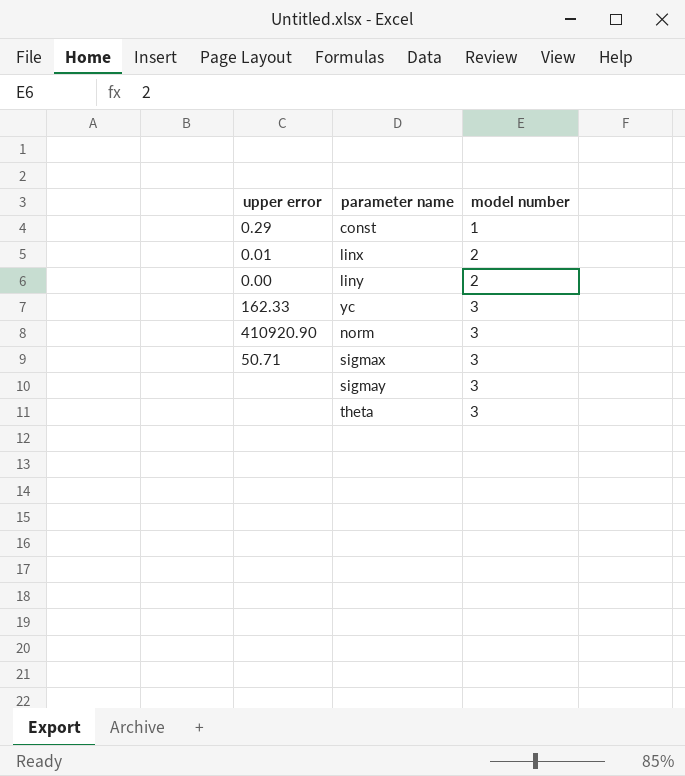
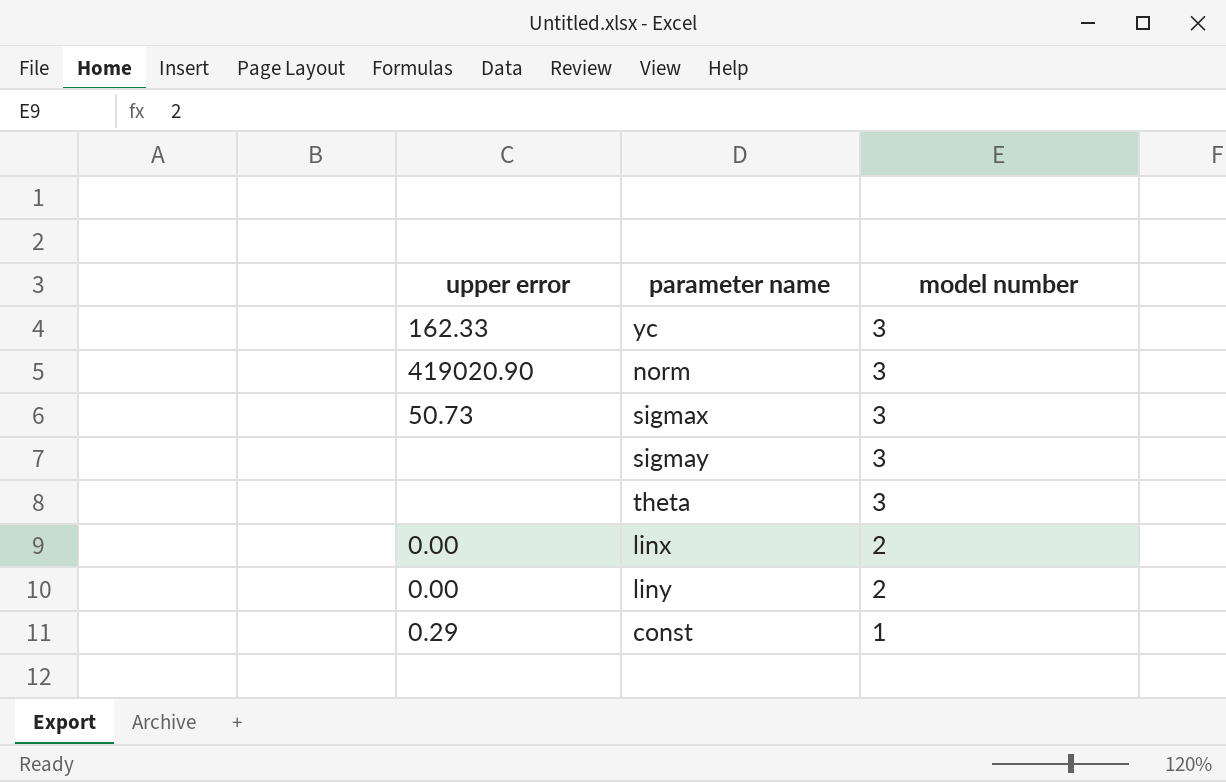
row order: model number ascending -> model number descending
norm | upper error: 410920.90 -> 419020.90
sigmax | upper error: 50.71 -> 50.73
linx | upper error: 0.01 -> 0.00

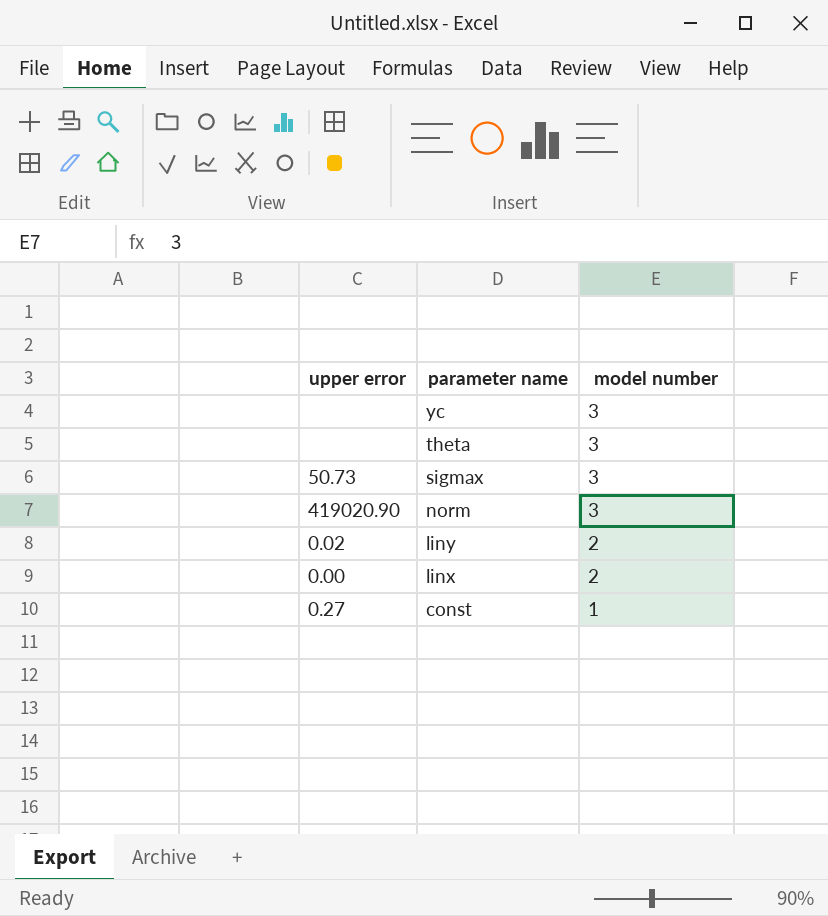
row order: model number descending -> parameter name descending
row sigmay: none | 3 -> none
yc | upper error: 162.33 -> none
liny | upper error: 0.00 -> 0.02
const | upper error: 0.29 -> 0.27

